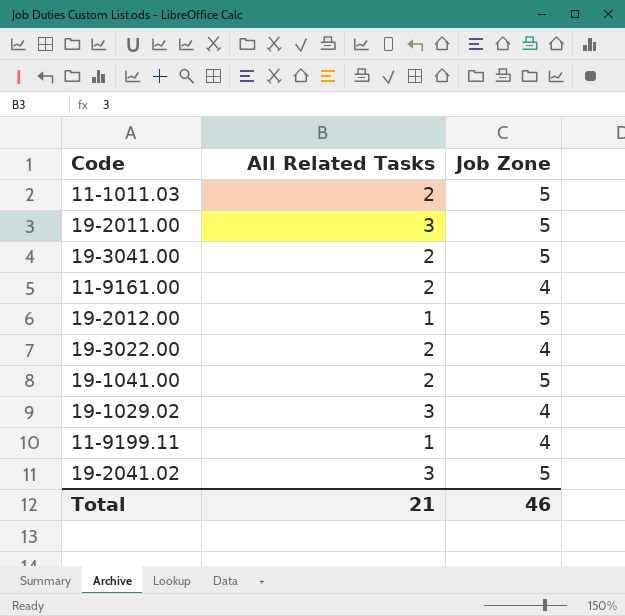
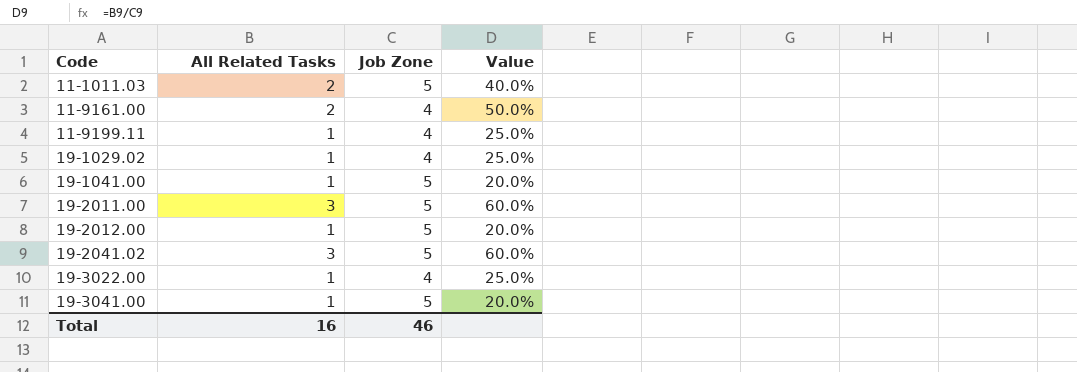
row order: none -> Code ascending
column Value | formula: none -> [All Related Tasks] / [Job Zone]
19-1029.02 | All Related Tasks: 3 -> 1
19-1041.00 | All Related Tasks: 2 -> 1
19-3022.00 | All Related Tasks: 2 -> 1
19-3041.00 | All Related Tasks: 2 -> 1
Total | All Related Tasks: 21 -> 16

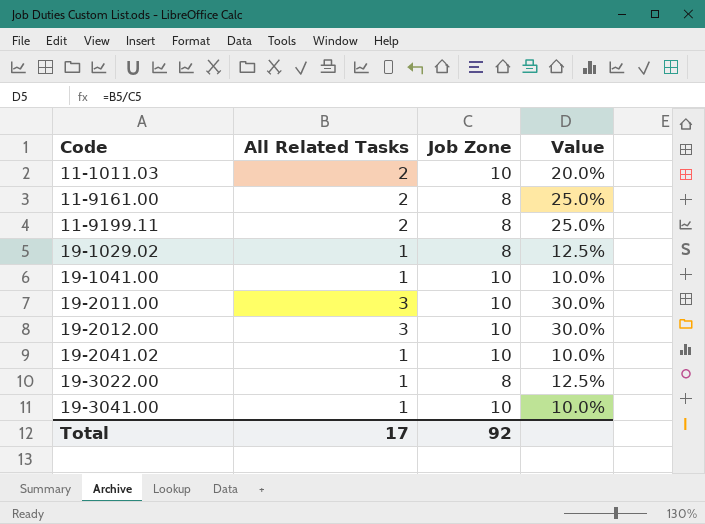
11-1011.03 | Job Zone: 5 -> 10
11-1011.03 | Value: 40.0% -> 20.0%
11-9161.00 | Job Zone: 4 -> 8
11-9161.00 | Value: 50.0% -> 25.0%
11-9199.11 | All Related Tasks: 1 -> 2
11-9199.11 | Job Zone: 4 -> 8
19-1029.02 | Job Zone: 4 -> 8
19-1029.02 | Value: 25.0% -> 12.5%
19-1041.00 | Job Zone: 5 -> 10
19-1041.00 | Value: 20.0% -> 10.0%
19-2011.00 | Job Zone: 5 -> 10
19-2011.00 | Value: 60.0% -> 30.0%
19-2012.00 | All Related Tasks: 1 -> 3
19-2012.00 | Job Zone: 5 -> 10
19-2012.00 | Value: 20.0% -> 30.0%
19-2041.02 | All Related Tasks: 3 -> 1
19-2041.02 | Job Zone: 5 -> 10
19-2041.02 | Value: 60.0% -> 10.0%
19-3022.00 | Job Zone: 4 -> 8
19-3022.00 | Value: 25.0% -> 12.5%
19-3041.00 | Job Zone: 5 -> 10
19-3041.00 | Value: 20.0% -> 10.0%
Total | All Related Tasks: 16 -> 17
Total | Job Zone: 46 -> 92

